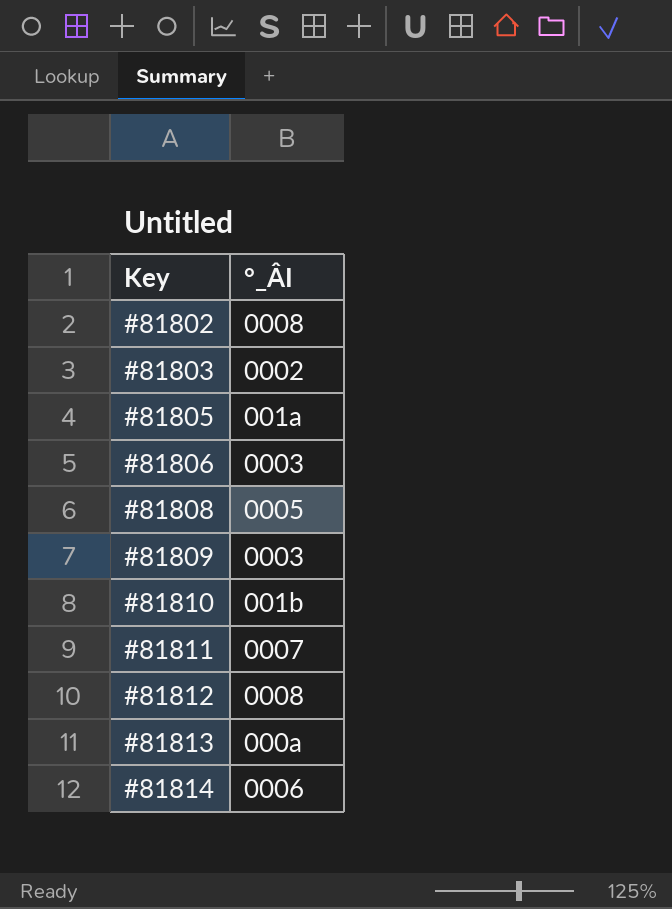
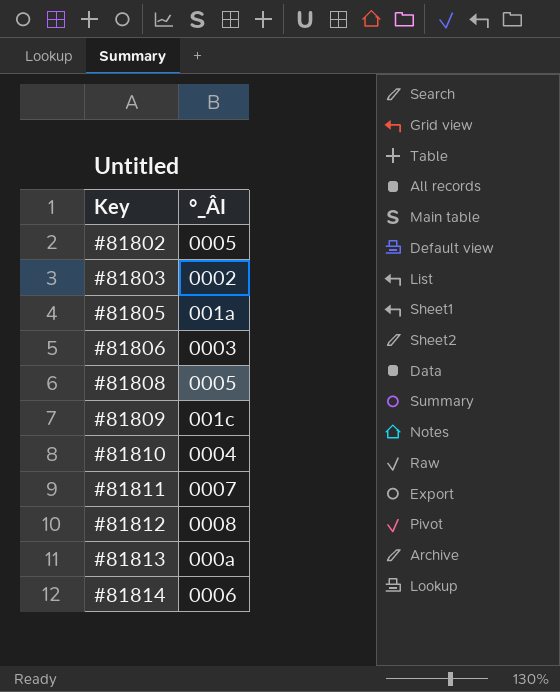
#81802 | °_ÂI: 0008 -> 0005
#81809 | °_ÂI: 0003 -> 001c
#81810 | °_ÂI: 001b -> 0004

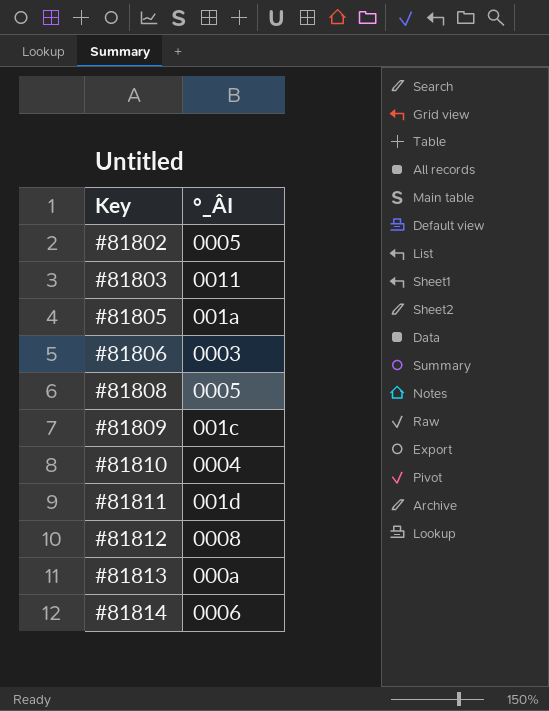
#81803 | °_ÂI: 0002 -> 0011
#81811 | °_ÂI: 0007 -> 001d

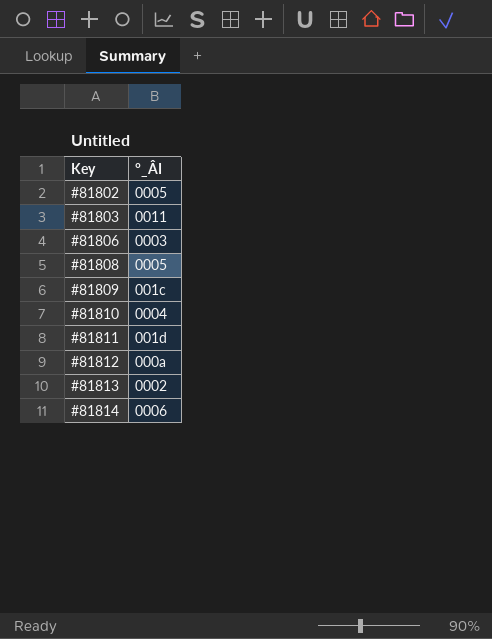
row #81805: 001a -> none
#81812 | °_ÂI: 0008 -> 000a
#81813 | °_ÂI: 000a -> 0002

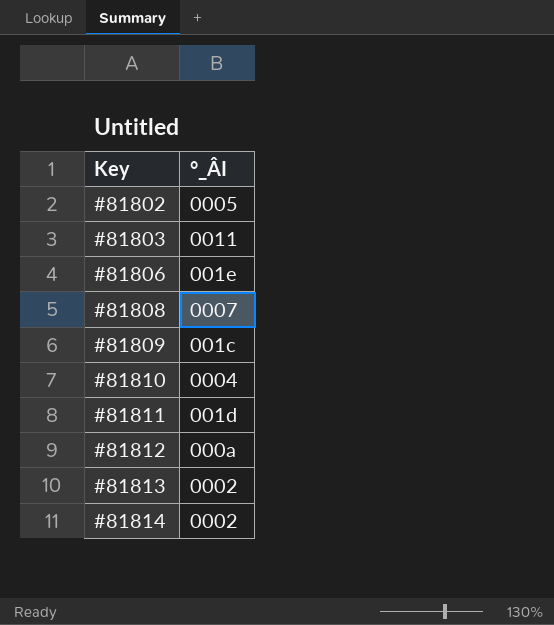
#81806 | °_ÂI: 0003 -> 001e
#81808 | °_ÂI: 0005 -> 0007
#81814 | °_ÂI: 0006 -> 0002

